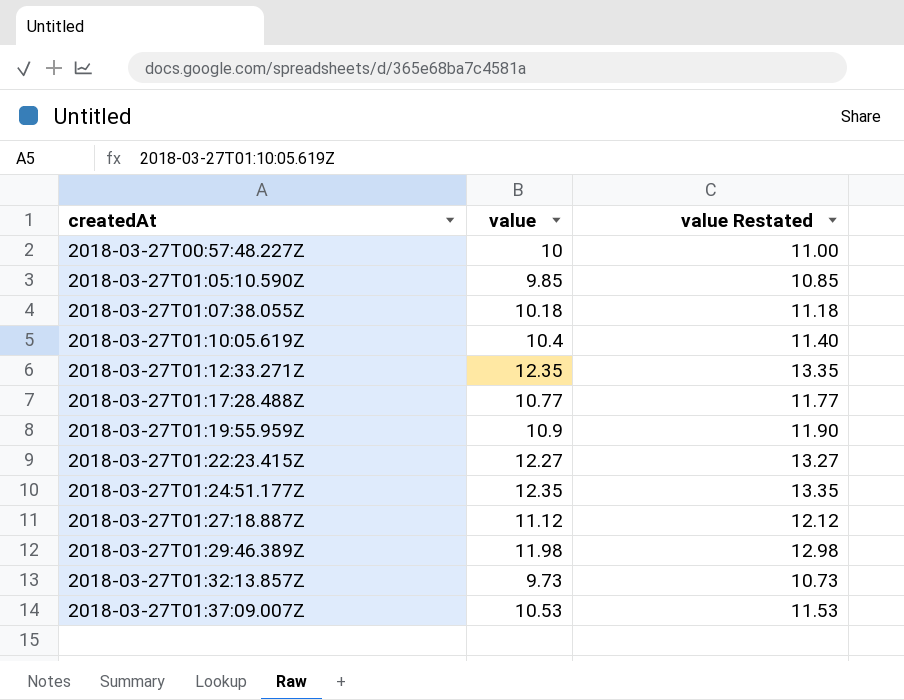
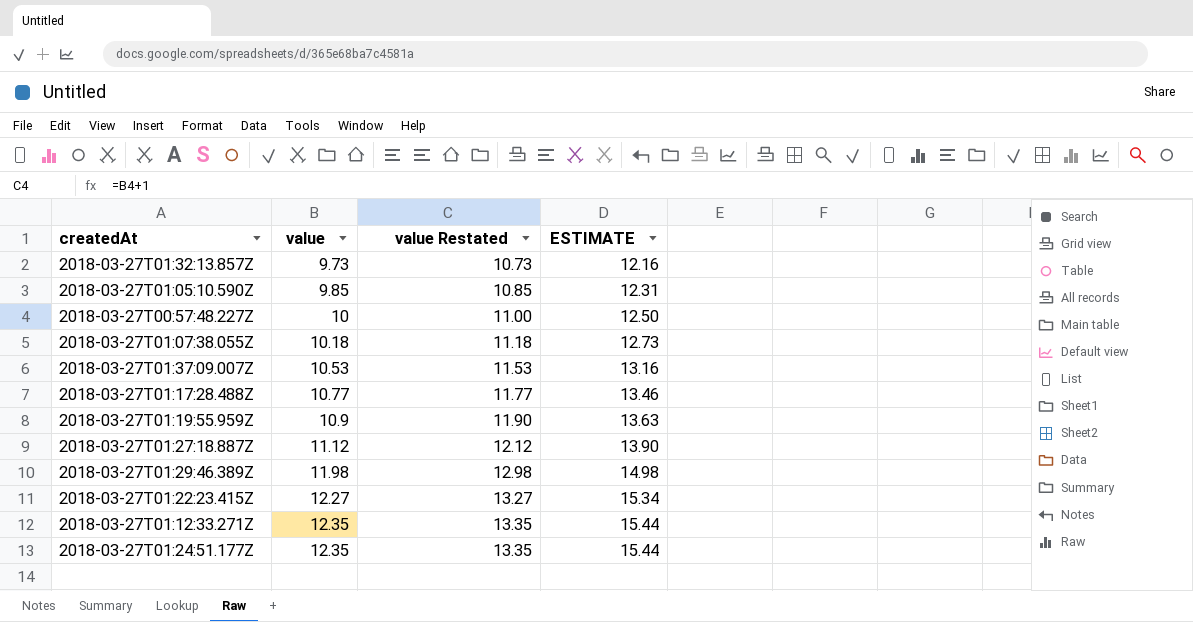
row order: createdAt ascending -> value ascending
column ESTIMATE | formula: none -> [value] * 1.25
row 2018-03-27T01:10:05.619Z: 10.4 | 11.40 -> none

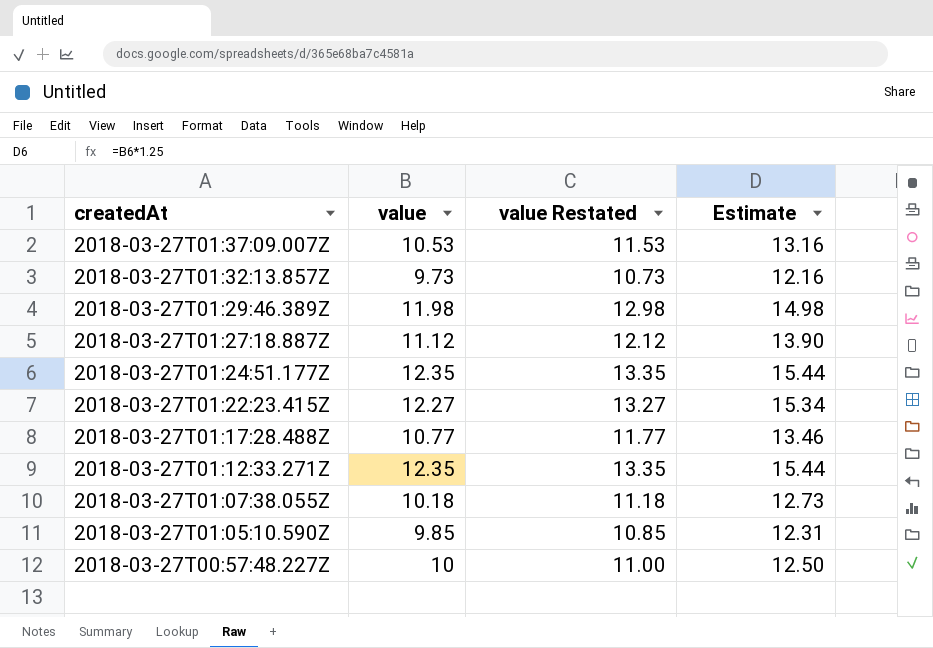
row order: value ascending -> createdAt descending
column name: ESTIMATE -> Estimate
row 2018-03-27T01:19:55.959Z: 10.9 | 11.90 | 13.63 -> none

